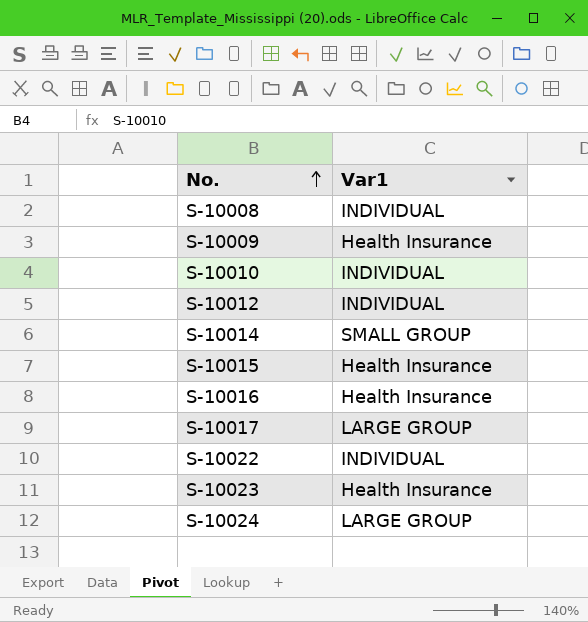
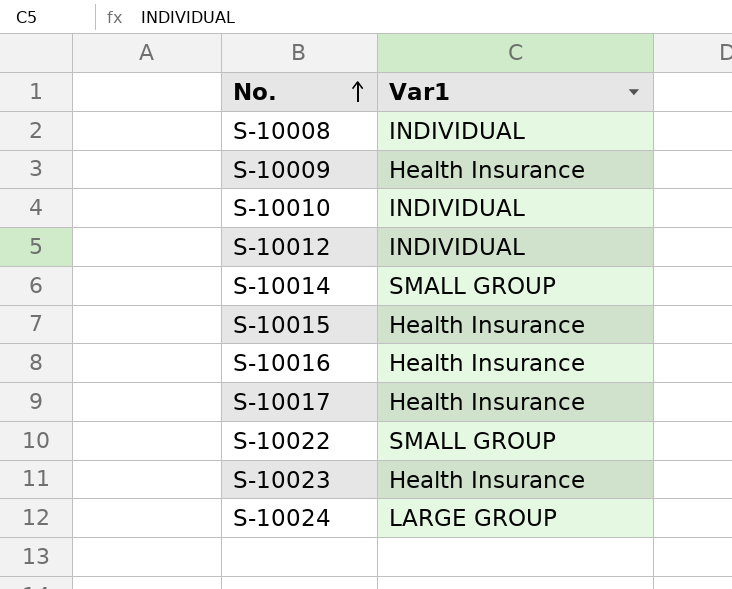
S-10017 | Var1: LARGE GROUP -> Health Insurance
S-10022 | Var1: INDIVIDUAL -> SMALL GROUP

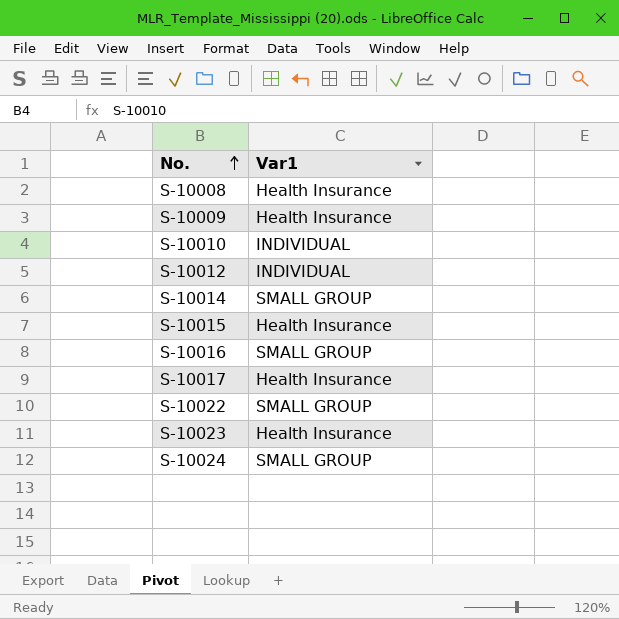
S-10008 | Var1: INDIVIDUAL -> Health Insurance
S-10016 | Var1: Health Insurance -> SMALL GROUP
S-10024 | Var1: LARGE GROUP -> SMALL GROUP

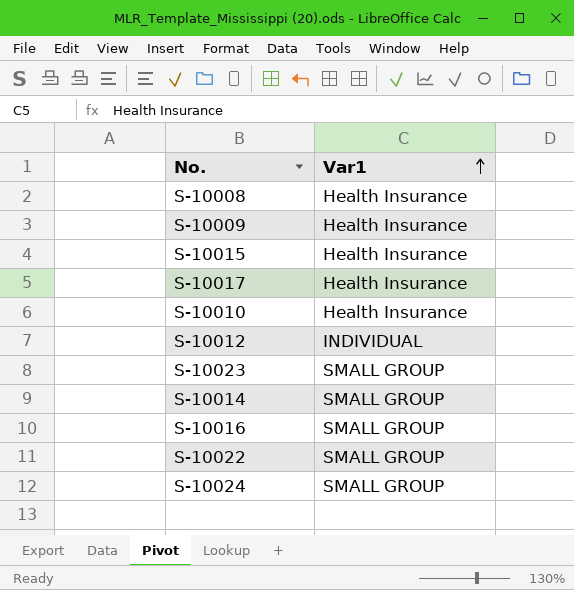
row order: No. ascending -> Var1 ascending
S-10010 | Var1: INDIVIDUAL -> Health Insurance
S-10023 | Var1: Health Insurance -> SMALL GROUP

